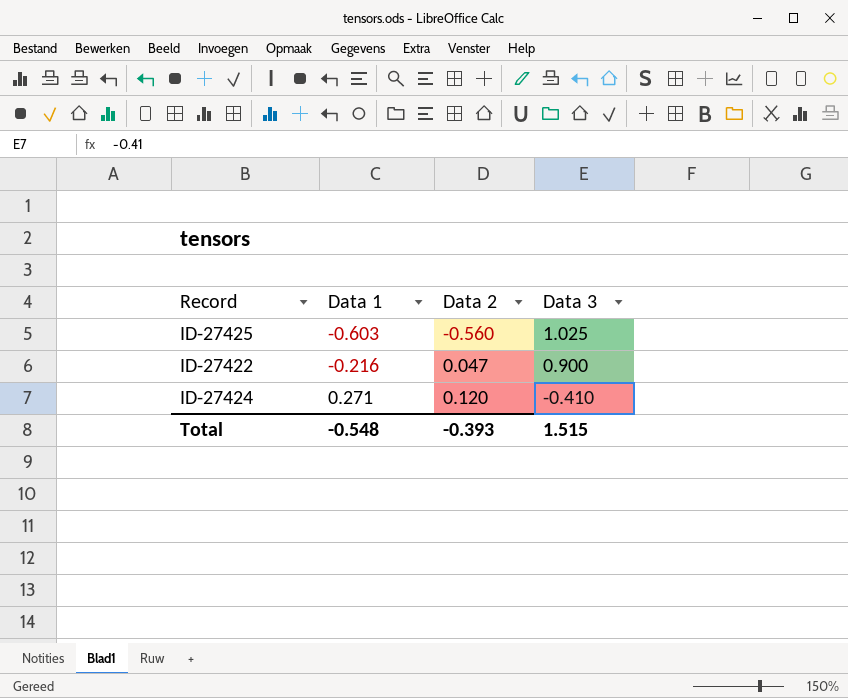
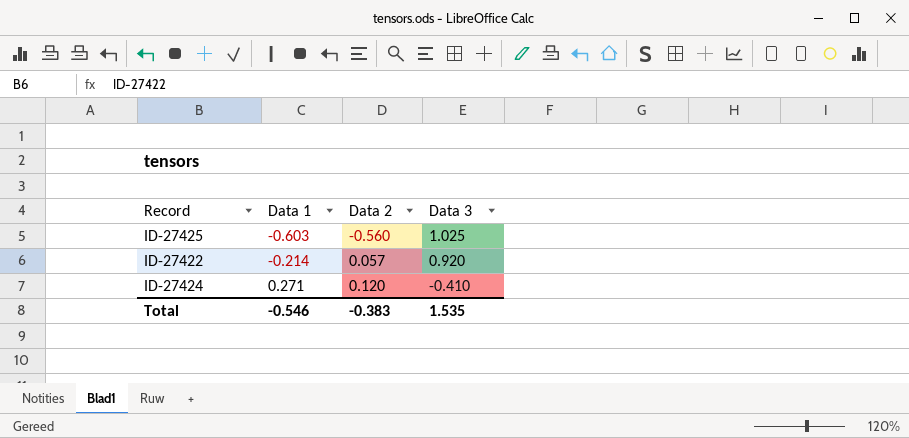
ID-27422 | Data 1: -0.216 -> -0.214
ID-27422 | Data 2: 0.047 -> 0.057
ID-27422 | Data 3: 0.900 -> 0.920
Total | Data 1: -0.548 -> -0.546
Total | Data 2: -0.393 -> -0.383
Total | Data 3: 1.515 -> 1.535

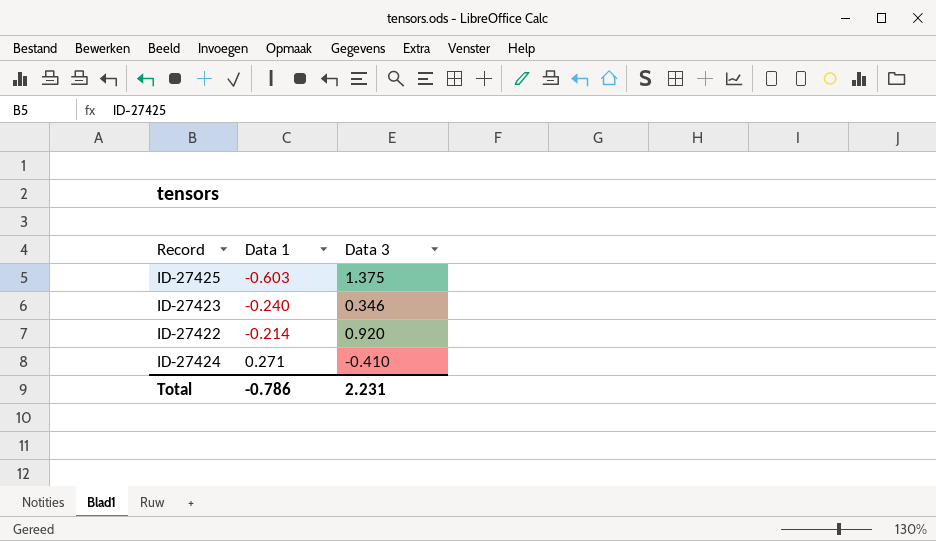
column Data 2 | position: 3 -> none
ID-27425 | Data 3: 1.025 -> 1.375
row ID-27423: none -> -0.240 | 0.346
Total | Data 1: -0.546 -> -0.786
Total | Data 3: 1.535 -> 2.231

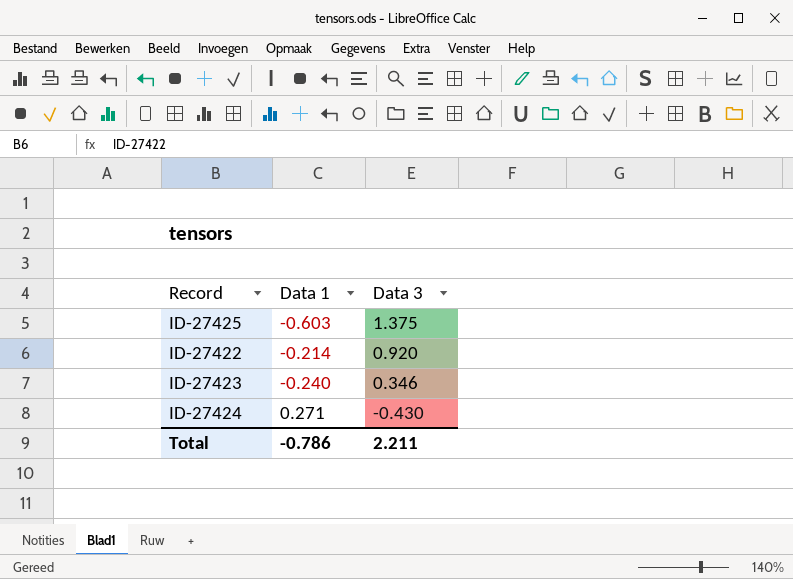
row order: Data 1 ascending -> Data 3 descending
ID-27424 | Data 3: -0.410 -> -0.430
Total | Data 3: 2.231 -> 2.211

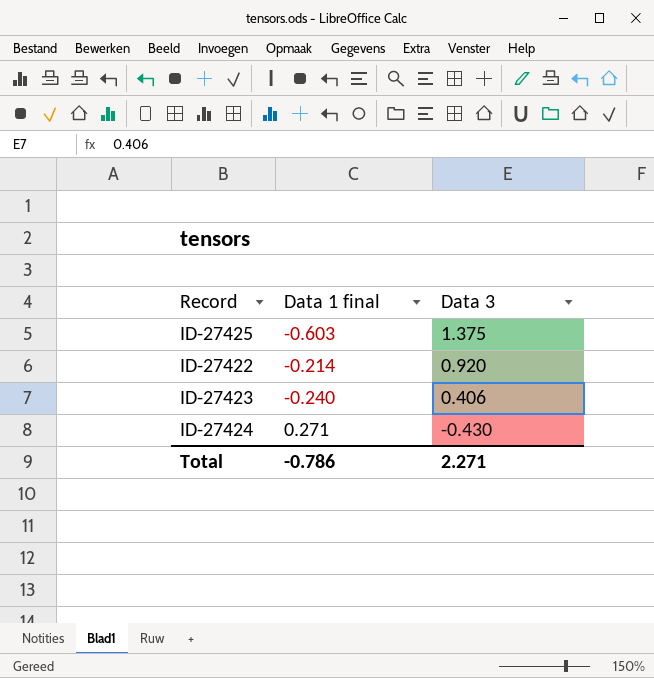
column name: Data 1 -> Data 1 final
ID-27423 | Data 3: 0.346 -> 0.406
Total | Data 3: 2.211 -> 2.271

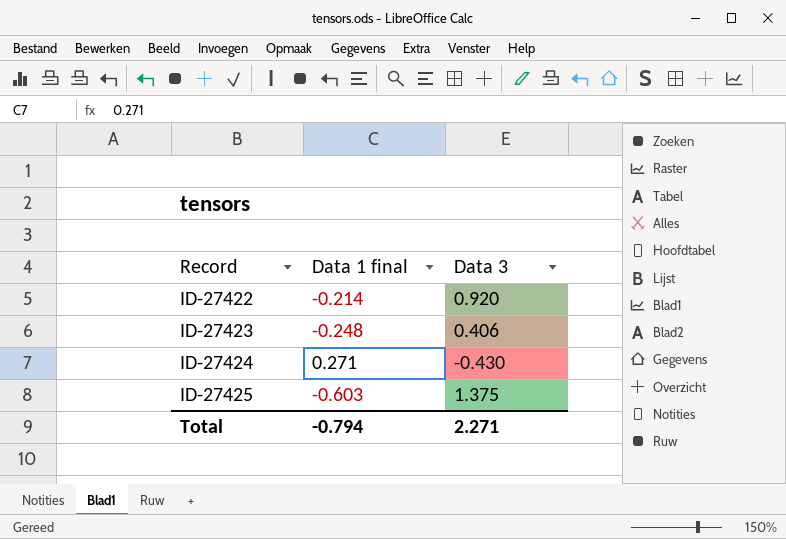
row order: Data 3 descending -> Record ascending
ID-27423 | Data 1 final: -0.240 -> -0.248
Total | Data 1 final: -0.786 -> -0.794

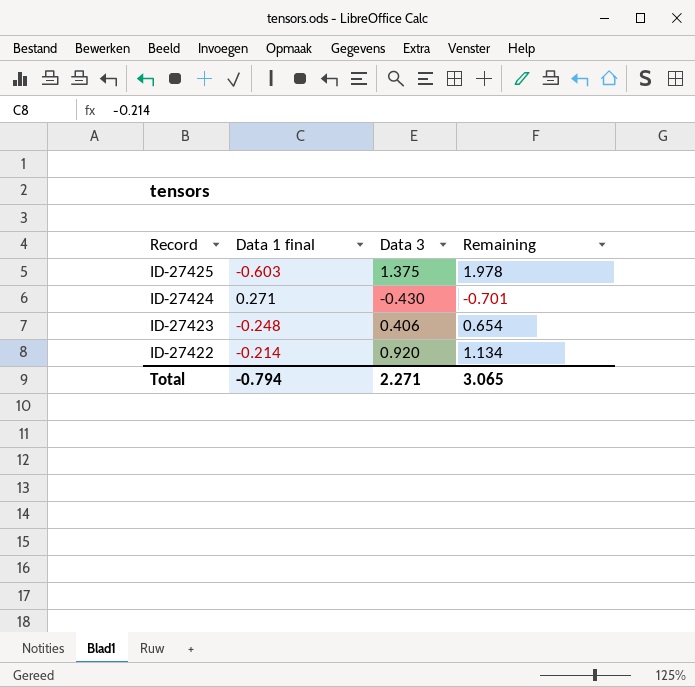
row order: Record ascending -> Record descending
column Remaining | formula: none -> [Data 3] - [Data 1 final]

